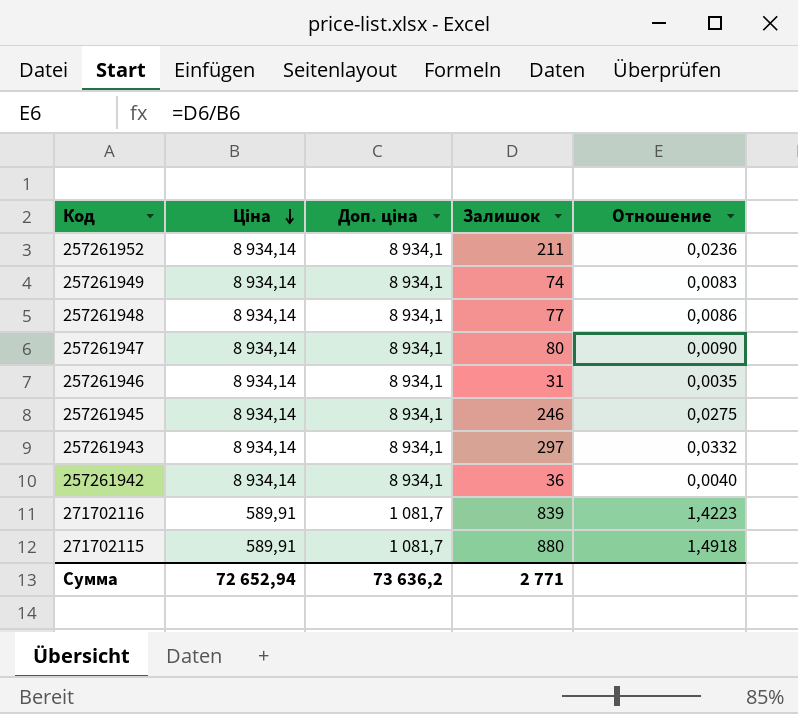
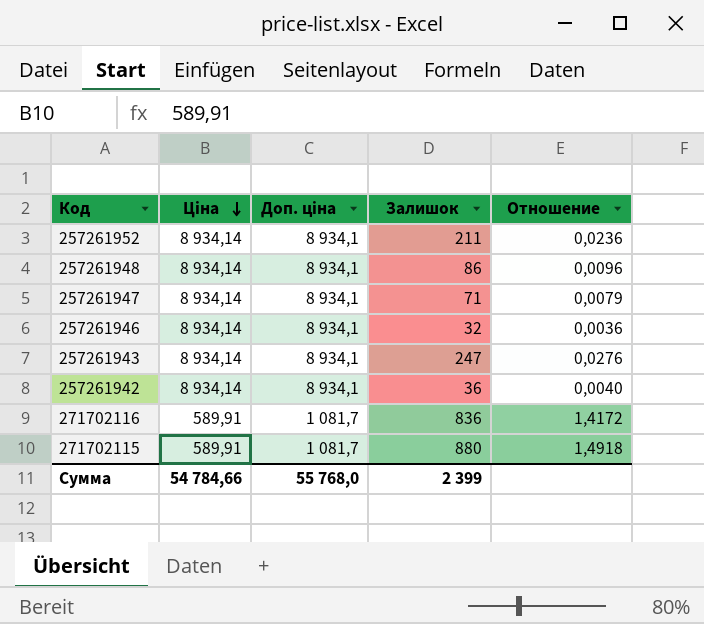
row 257261949: 8 934,14 | 8 934,1 | 74 | 0,0083 -> none
row 257261945: 8 934,14 | 8 934,1 | 246 | 0,0275 -> none
257261948 | Залишок: 77 -> 86
257261948 | Отношение: 0,0086 -> 0,0096
257261947 | Залишок: 80 -> 71
257261947 | Отношение: 0,0090 -> 0,0079
257261946 | Залишок: 31 -> 32
257261946 | Отношение: 0,0035 -> 0,0036
257261943 | Залишок: 297 -> 247
257261943 | Отношение: 0,0332 -> 0,0276
271702116 | Залишок: 839 -> 836
271702116 | Отношение: 1,4223 -> 1,4172
Сумма | Ціна: 72 652,94 -> 54 784,66
Сумма | Доп. ціна: 73 636,2 -> 55 768,0
Сумма | Залишок: 2 771 -> 2 399

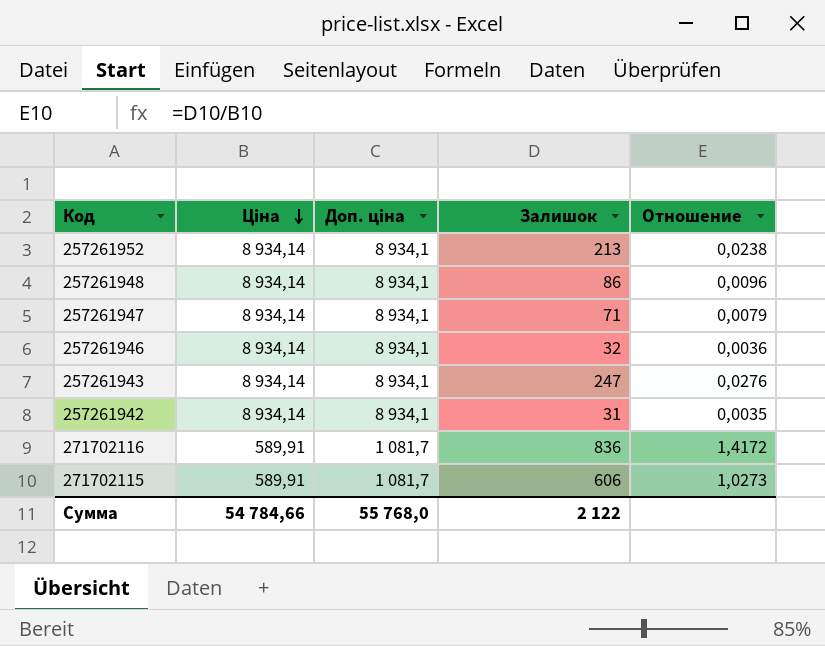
257261952 | Залишок: 211 -> 213
257261952 | Отношение: 0,0236 -> 0,0238
257261942 | Залишок: 36 -> 31
257261942 | Отношение: 0,0040 -> 0,0035
271702115 | Залишок: 880 -> 606
271702115 | Отношение: 1,4918 -> 1,0273
Сумма | Залишок: 2 399 -> 2 122

